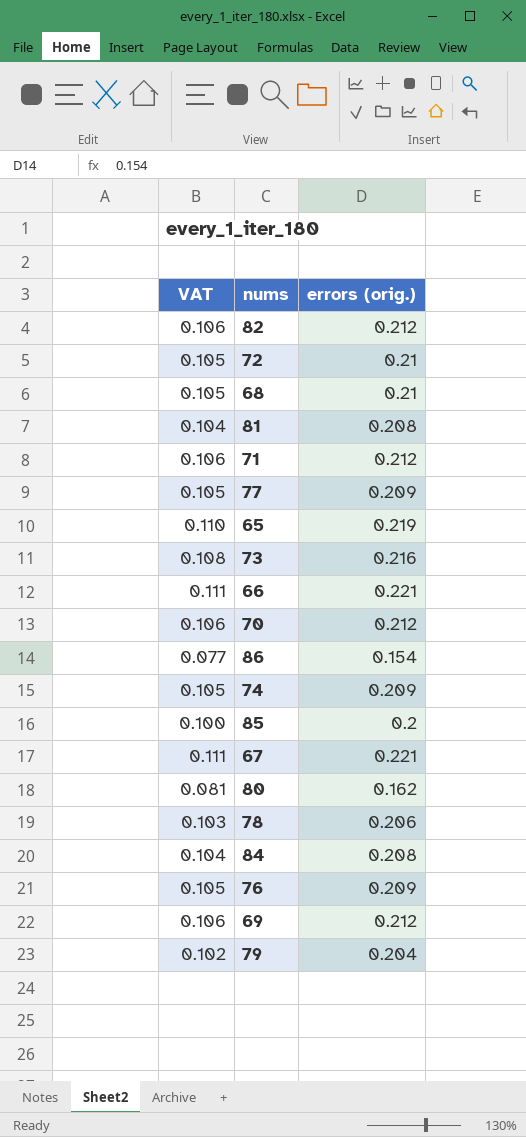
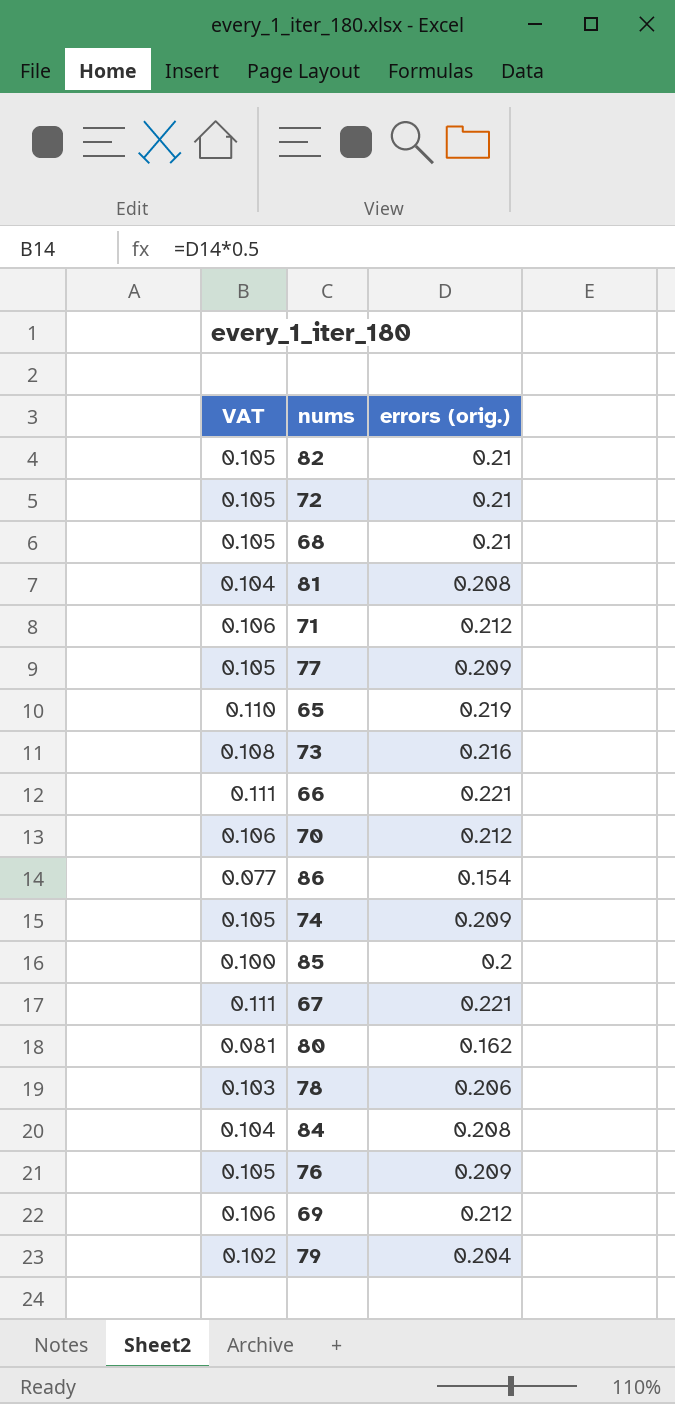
82 | VAT: 0.106 -> 0.105
82 | errors (orig.): 0.212 -> 0.21

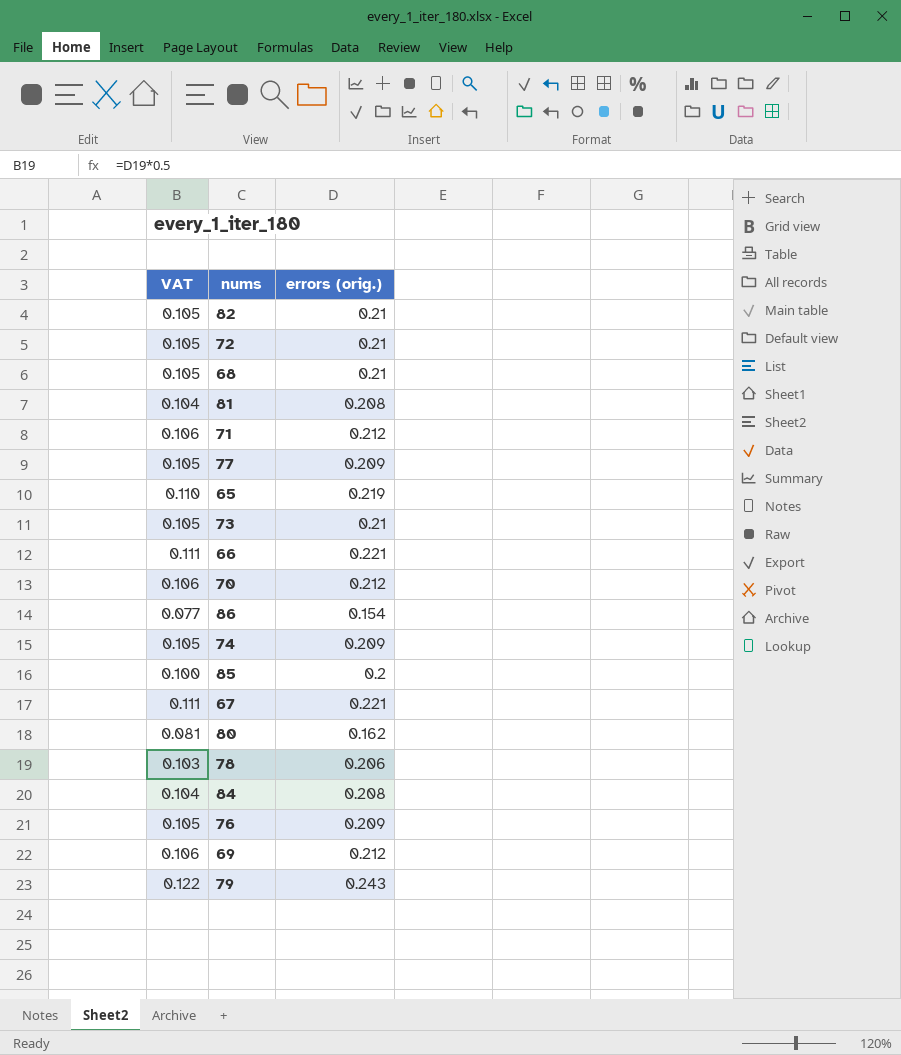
73 | VAT: 0.108 -> 0.105
73 | errors (orig.): 0.216 -> 0.21
79 | VAT: 0.102 -> 0.122
79 | errors (orig.): 0.204 -> 0.243

